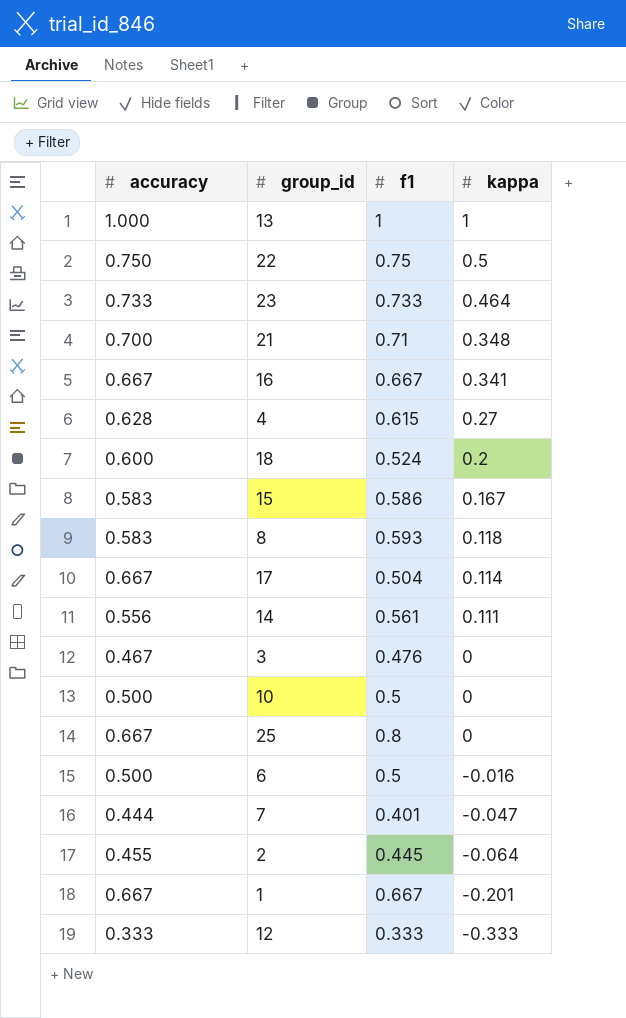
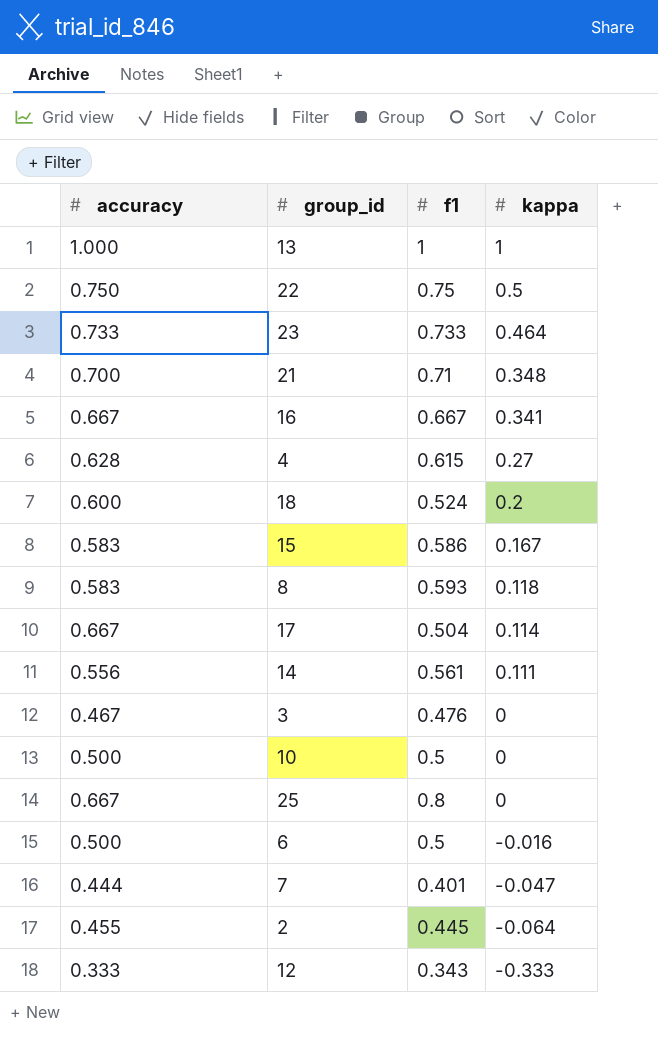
row 1: 0.667 | 0.667 | -0.201 -> none
12 | f1: 0.333 -> 0.343

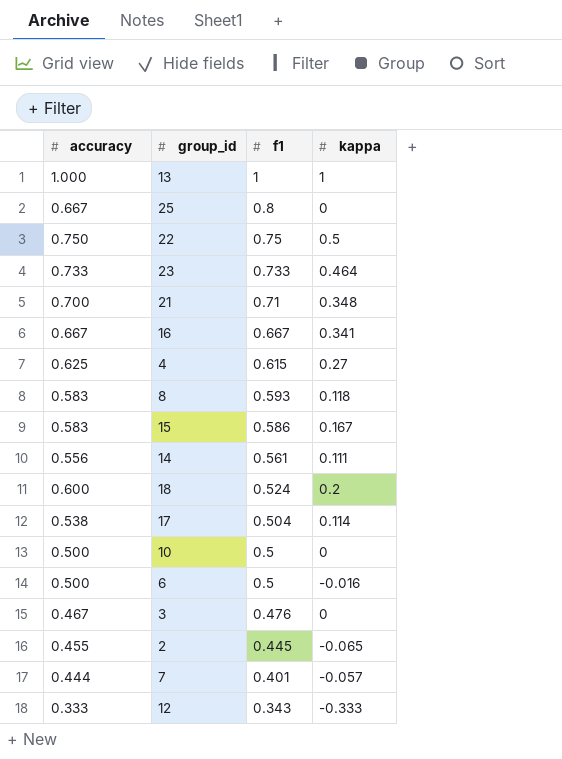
row order: kappa descending -> f1 descending
4 | accuracy: 0.628 -> 0.625
17 | accuracy: 0.667 -> 0.538
2 | kappa: -0.064 -> -0.065
7 | kappa: -0.047 -> -0.057

